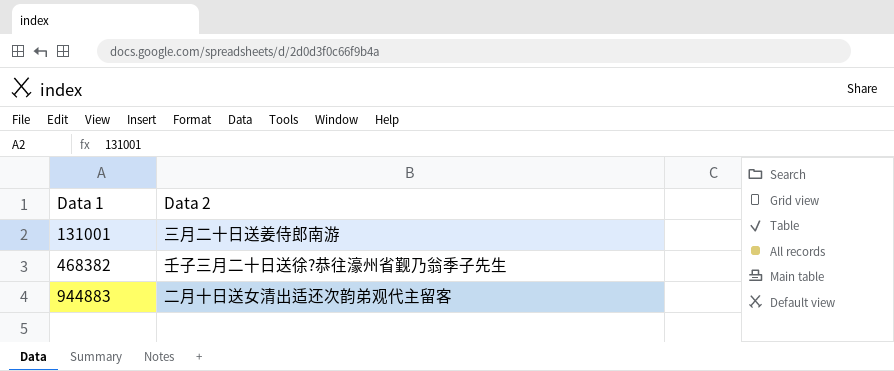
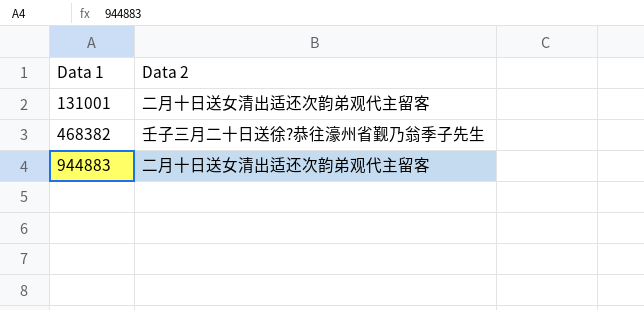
131001 | Data 2: 三月二十日送姜侍郎南游 -> 二月十日送女清出适还次韵弟观代主留客

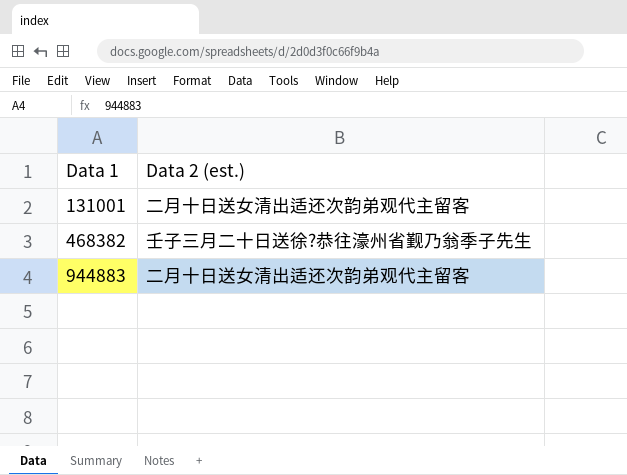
column name: Data 2 -> Data 2 (est.)

